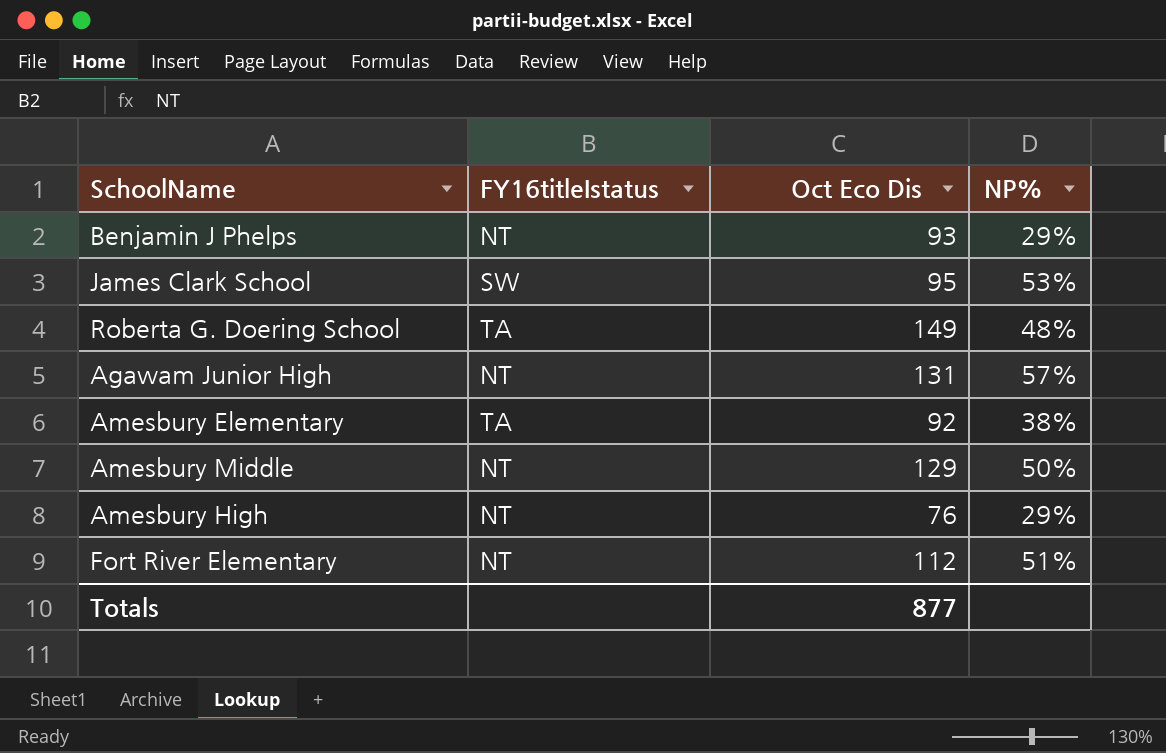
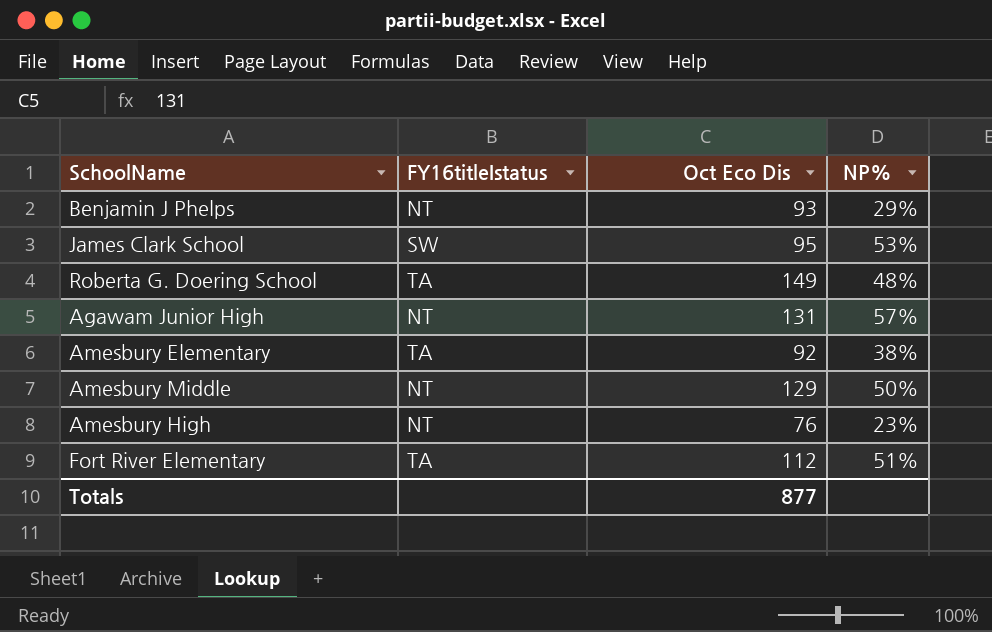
Amesbury High | NP%: 29% -> 23%
Fort River Elementary | FY16titleIstatus: NT -> TA

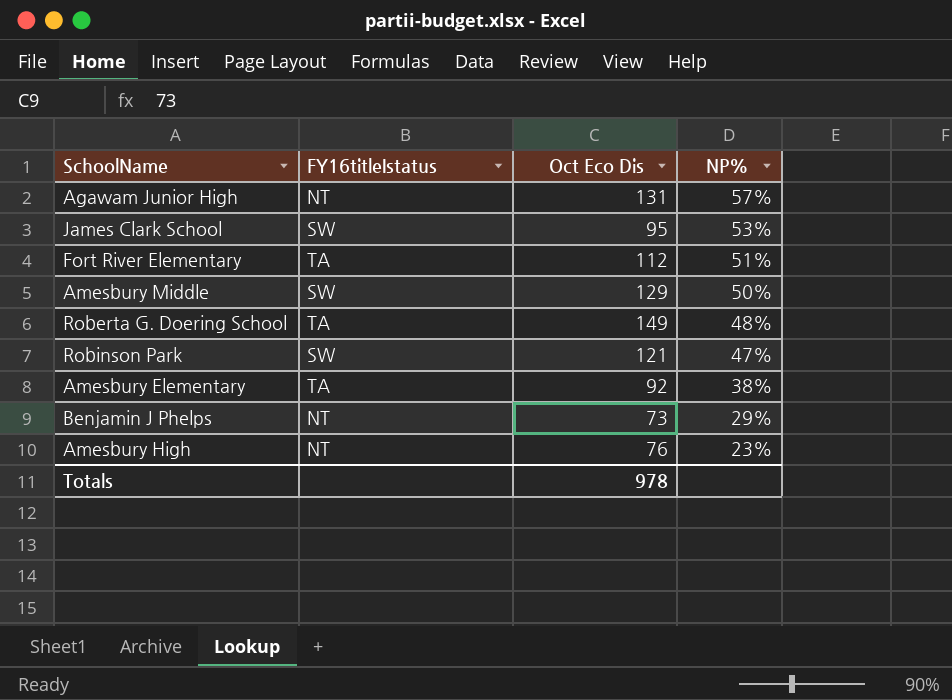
row order: none -> NP% descending
Amesbury Middle | FY16titleIstatus: NT -> SW
row Robinson Park: none -> SW | 121 | 47%
Benjamin J Phelps | Oct Eco Dis: 93 -> 73
Totals | Oct Eco Dis: 877 -> 978

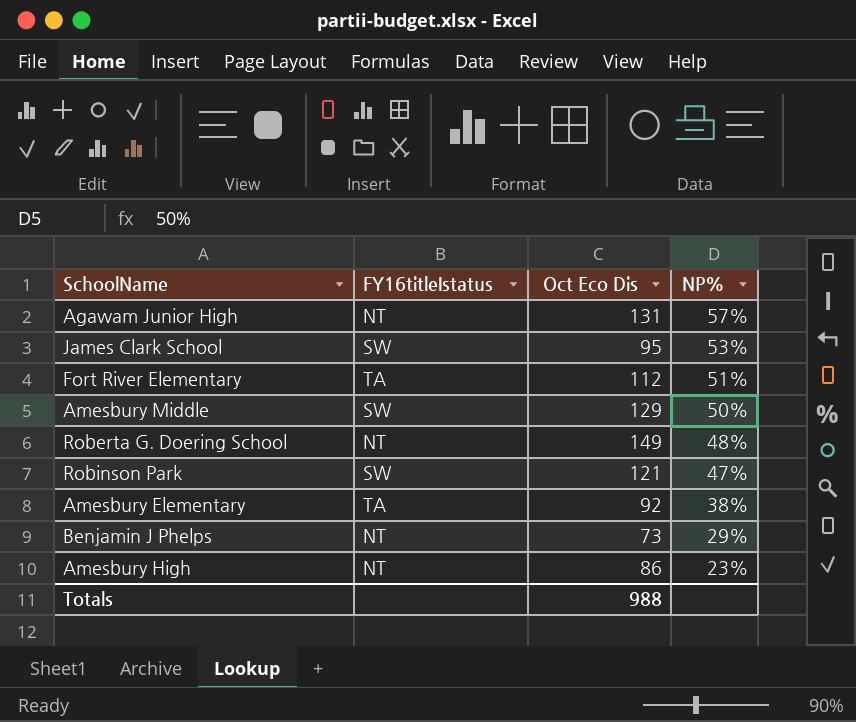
Roberta G. Doering School | FY16titleIstatus: TA -> NT
Amesbury High | Oct Eco Dis: 76 -> 86
Totals | Oct Eco Dis: 978 -> 988

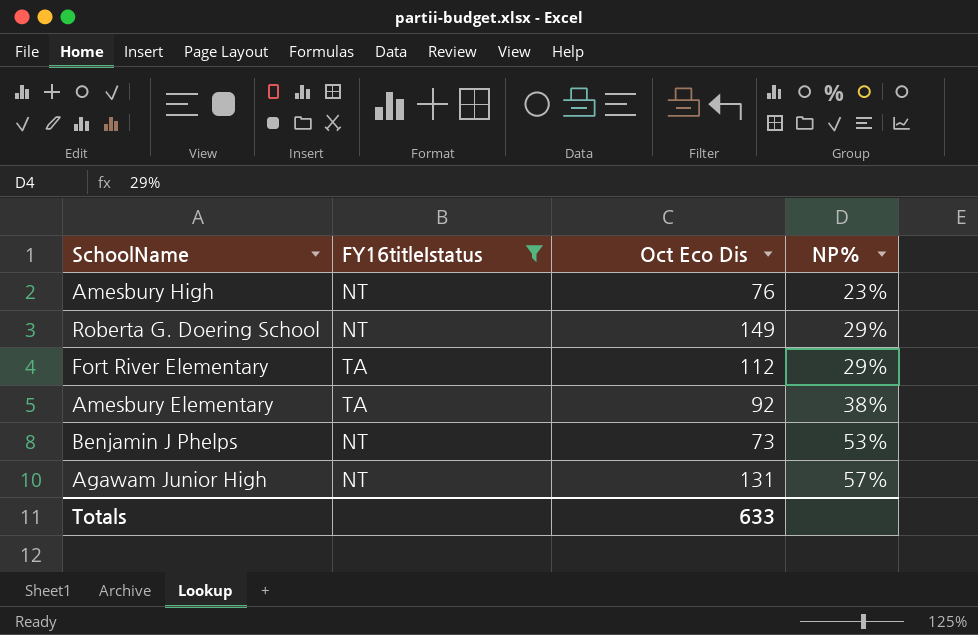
filter: none -> FY16titleIstatus != SW
row order: NP% descending -> NP% ascending
Amesbury High | Oct Eco Dis: 86 -> 76
Roberta G. Doering School | NP%: 48% -> 29%
Fort River Elementary | NP%: 51% -> 29%
Benjamin J Phelps | NP%: 29% -> 53%
Totals | Oct Eco Dis: 988 -> 633

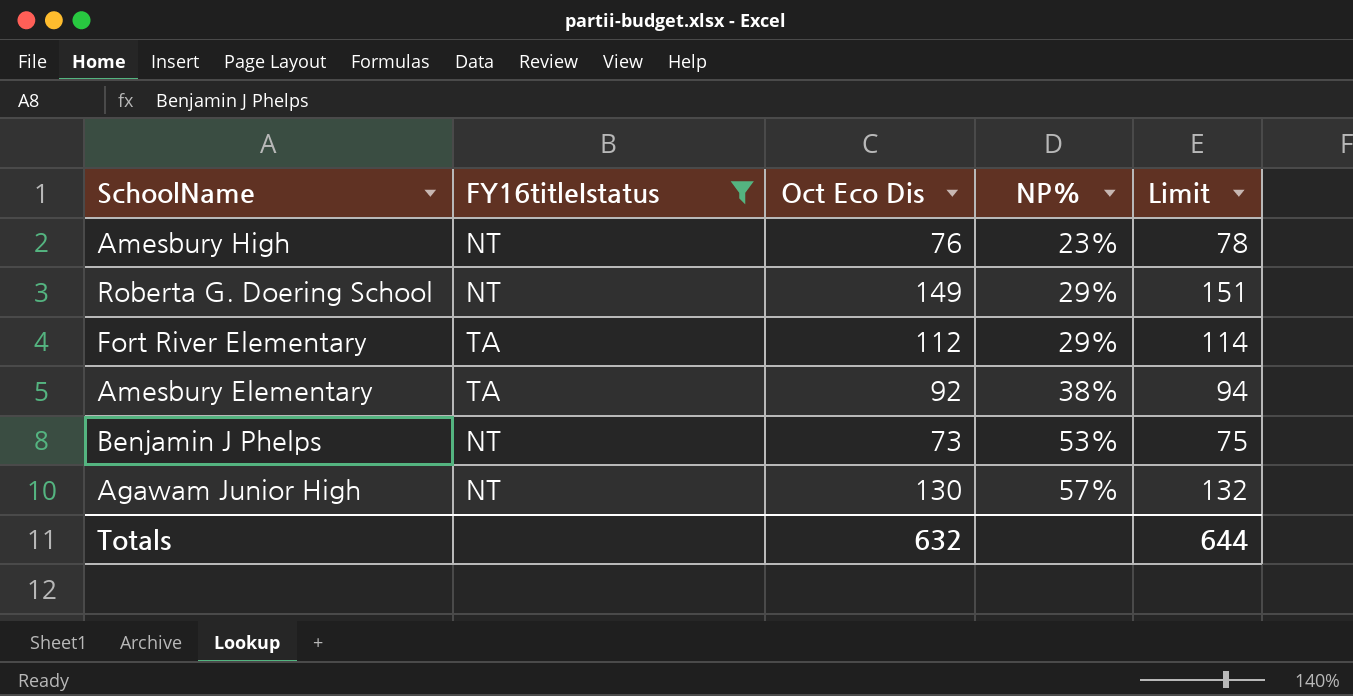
column Limit | formula: none -> [Oct Eco Dis] + 2
Agawam Junior High | Oct Eco Dis: 131 -> 130
Totals | Oct Eco Dis: 633 -> 632

